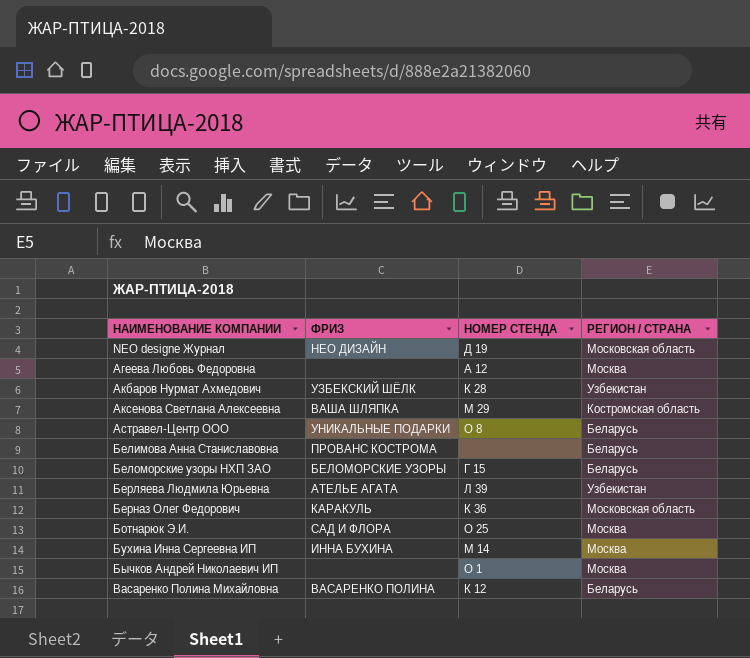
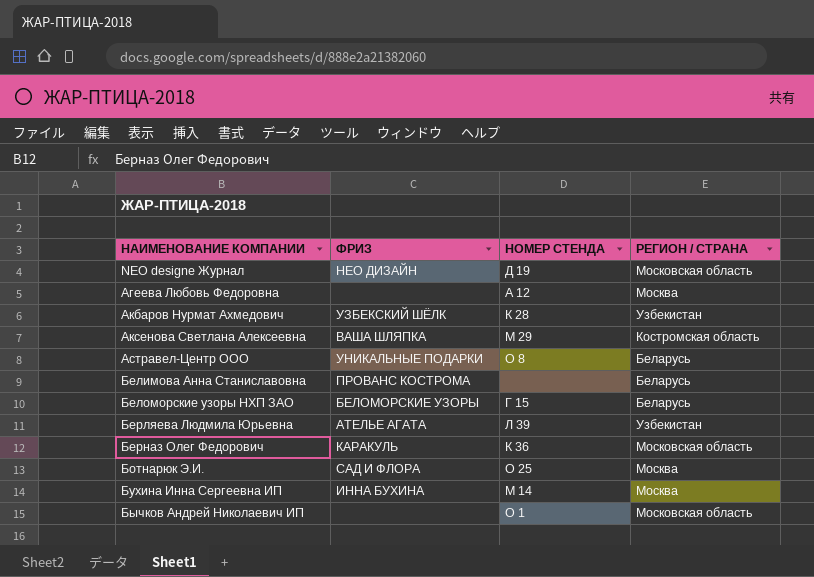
row Васаренко Полина Михайловна: ВАСАРЕНКО ПОЛИНА | К 12 | Беларусь -> none
Бычков Андрей Николаевич ИП | РЕГИОН / СТРАНА: Москва -> Московская область

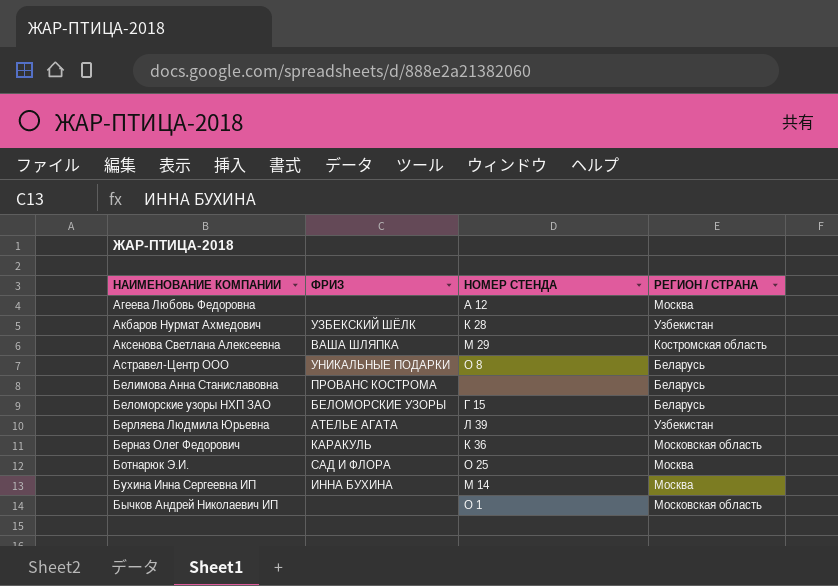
row NEO designe Журнал: НЕО ДИЗАЙН | Д 19 | Московская область -> none

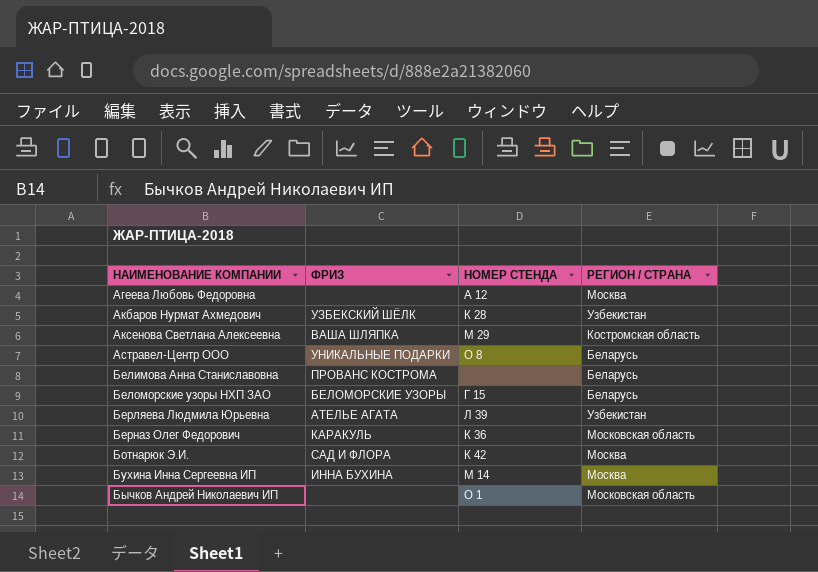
Ботнарюк Э.И. | НОМЕР СТЕНДА: О 25 -> К 42

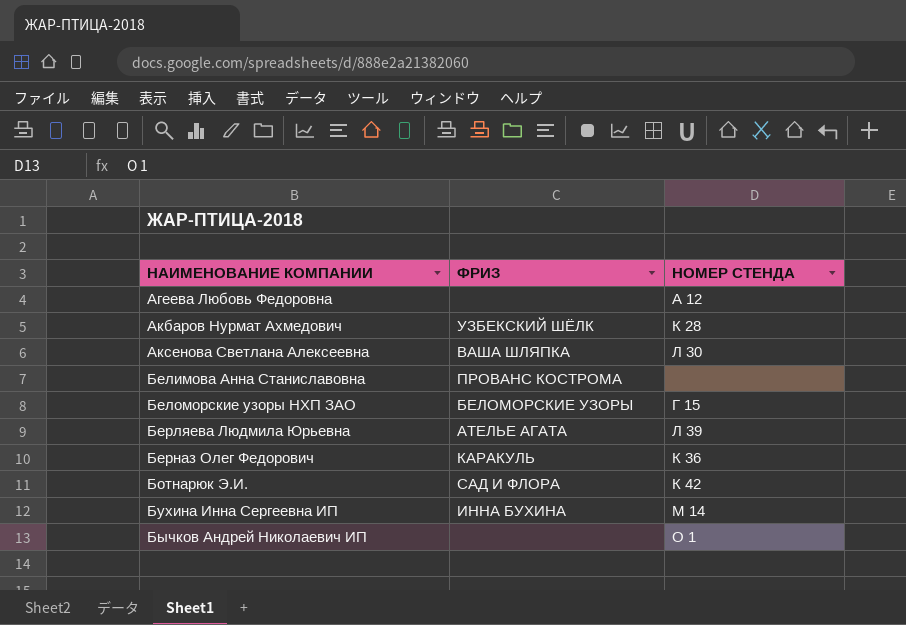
column РЕГИОН / СТРАНА | position: 4 -> none
row Астравел-Центр ООО: УНИКАЛЬНЫЕ ПОДАРКИ | О 8 | Беларусь -> none
Аксенова Светлана Алексеевна | НОМЕР СТЕНДА: М 29 -> Л 30

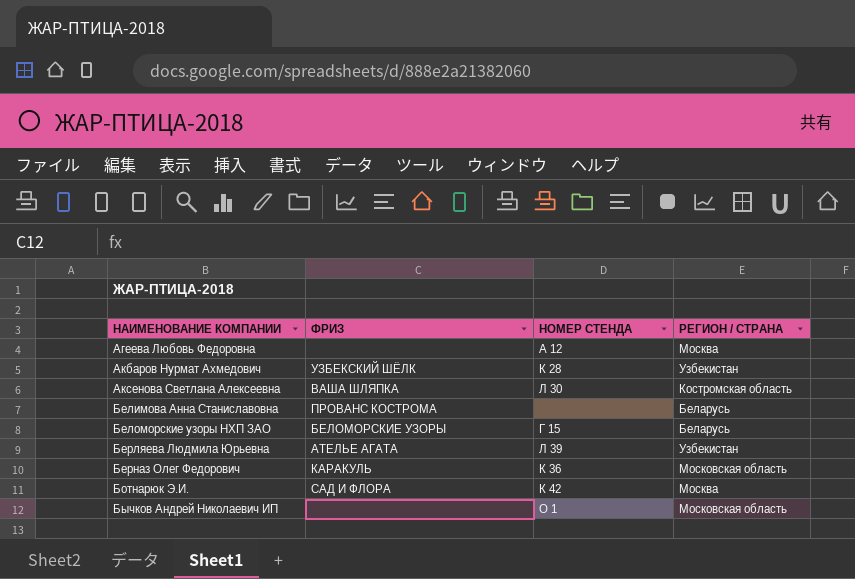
column РЕГИОН / СТРАНА | position: none -> 4
row Бухина Инна Сергеевна ИП: ИННА БУХИНА | М 14 -> none

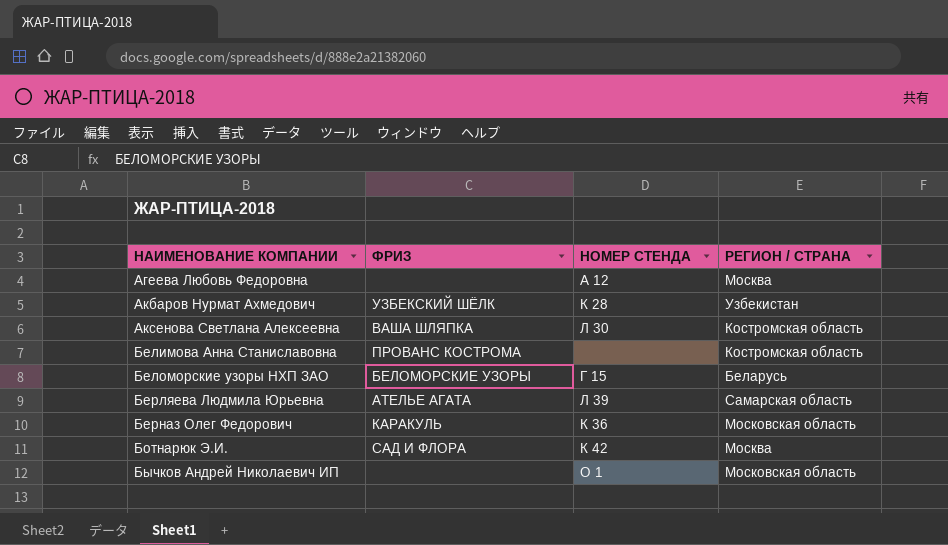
Белимова Анна Станиславовна | РЕГИОН / СТРАНА: Беларусь -> Костромская область
Берляева Людмила Юрьевна | РЕГИОН / СТРАНА: Узбекистан -> Самарская область

